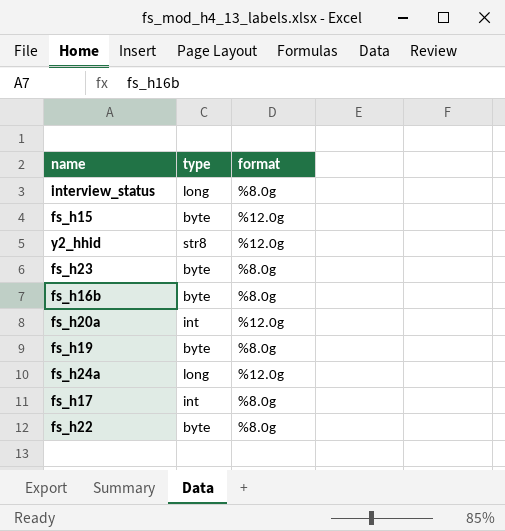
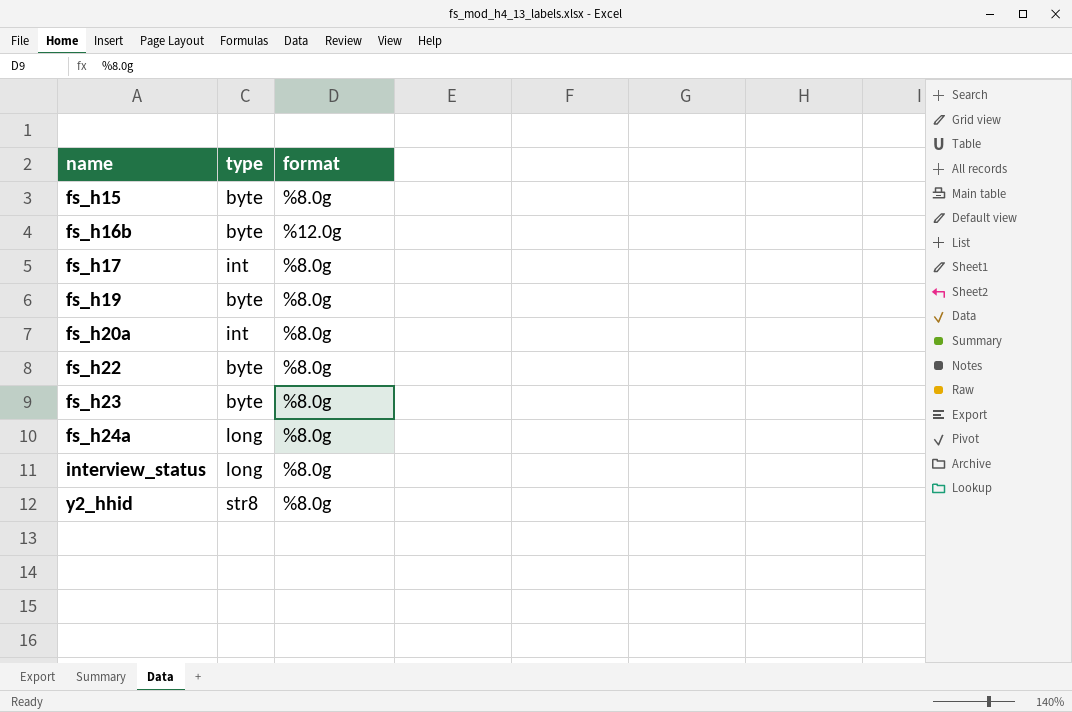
row order: none -> name ascending
fs_h15 | format: %12.0g -> %8.0g
fs_h16b | format: %8.0g -> %12.0g
fs_h20a | format: %12.0g -> %8.0g
fs_h24a | format: %12.0g -> %8.0g
y2_hhid | format: %12.0g -> %8.0g

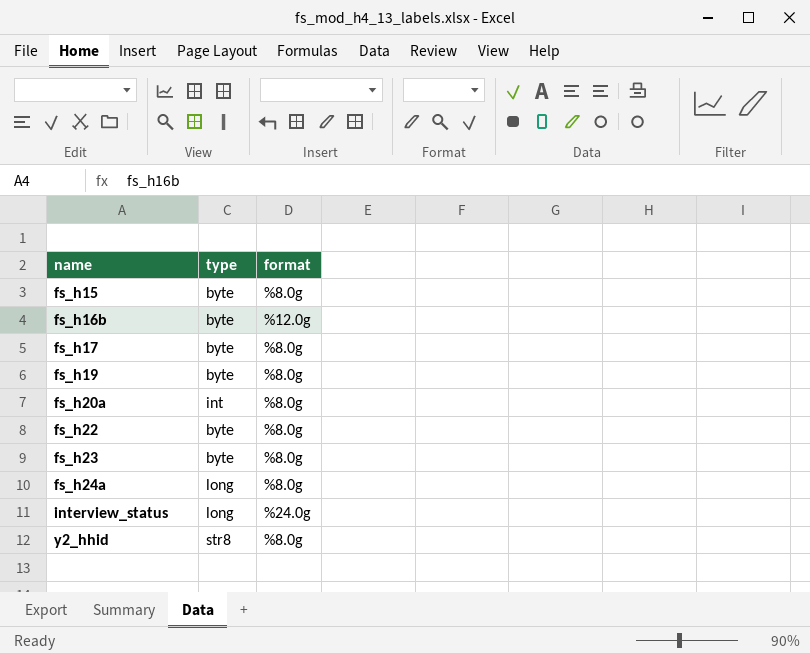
fs_h17 | type: int -> byte
interview_status | format: %8.0g -> %24.0g

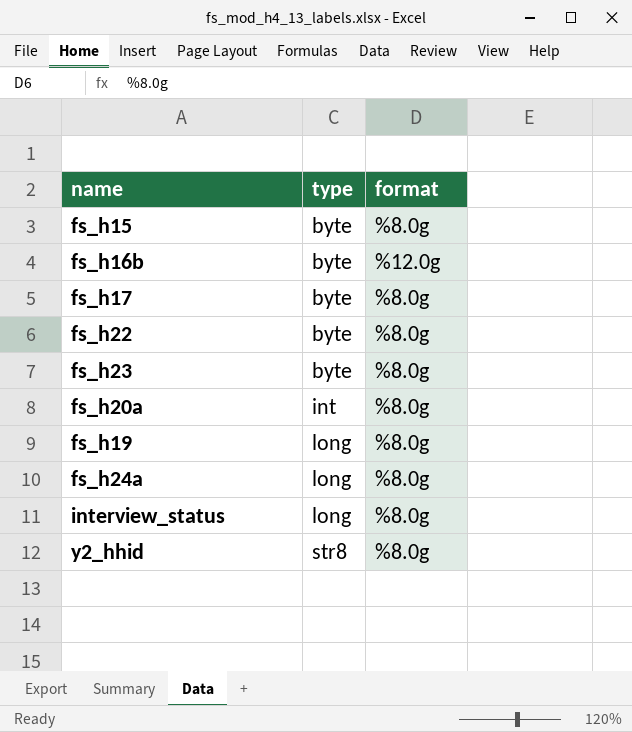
row order: name ascending -> type ascending
fs_h19 | type: byte -> long
interview_status | format: %24.0g -> %8.0g

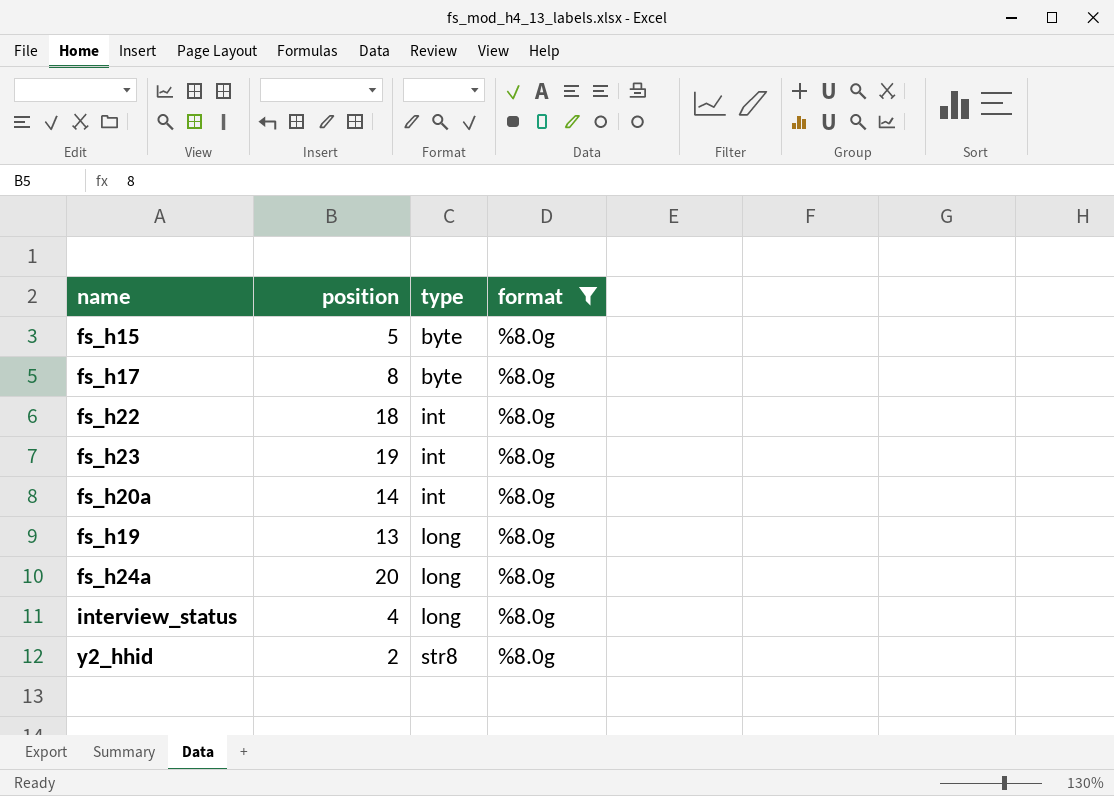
filter: none -> format = %8.0g
column position | position: none -> 2
fs_h22 | type: byte -> int
fs_h23 | type: byte -> int

